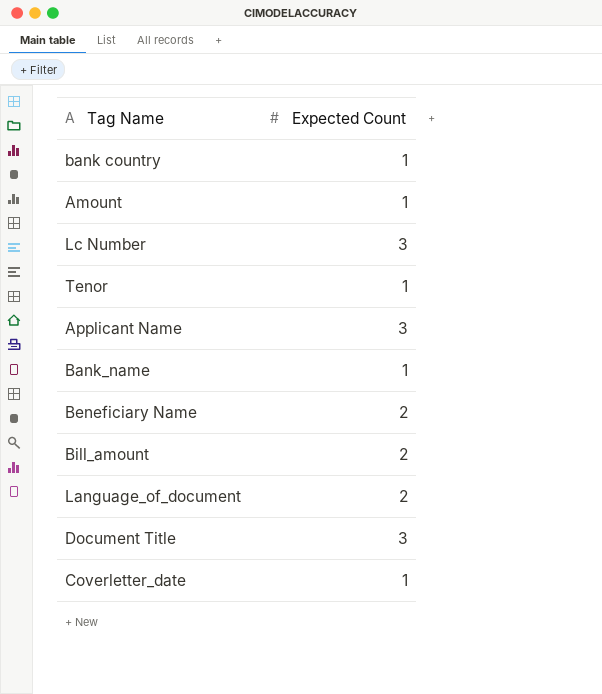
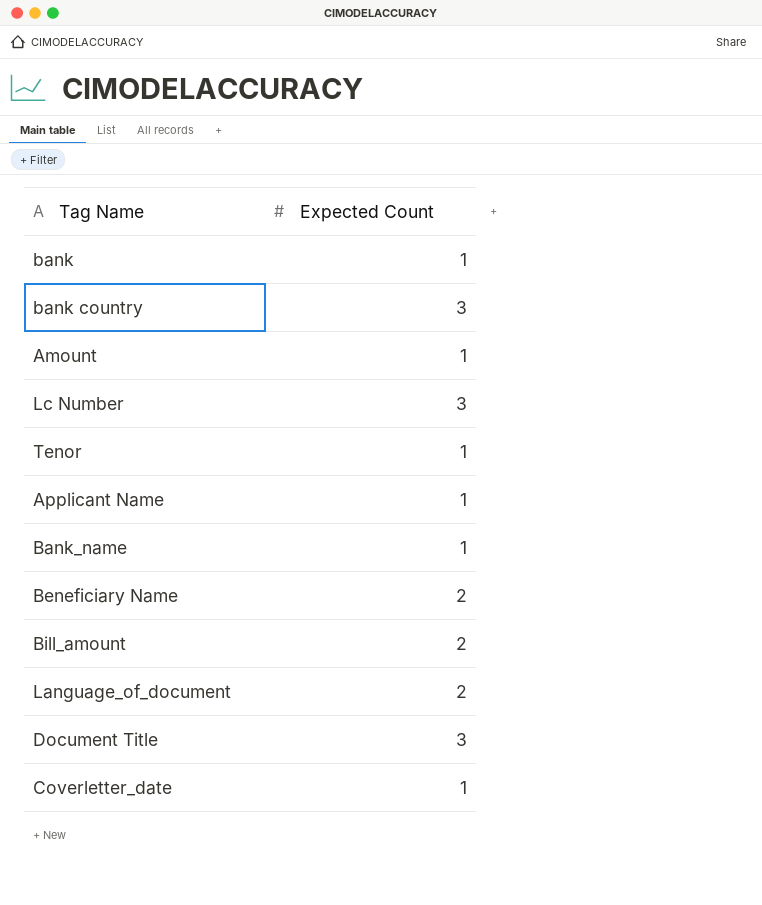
row bank: none -> 1
bank country | Expected Count: 1 -> 3
Applicant Name | Expected Count: 3 -> 1

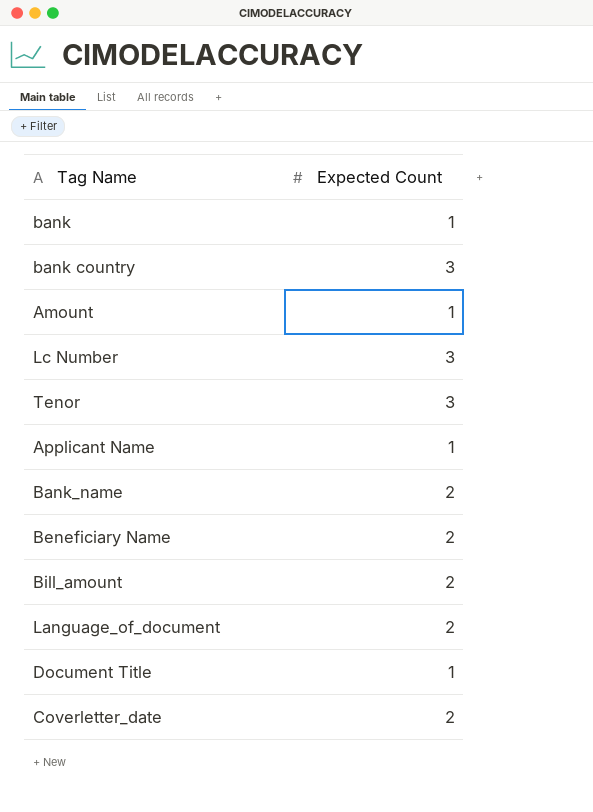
Tenor | Expected Count: 1 -> 3
Bank_name | Expected Count: 1 -> 2
Document Title | Expected Count: 3 -> 1
Coverletter_date | Expected Count: 1 -> 2

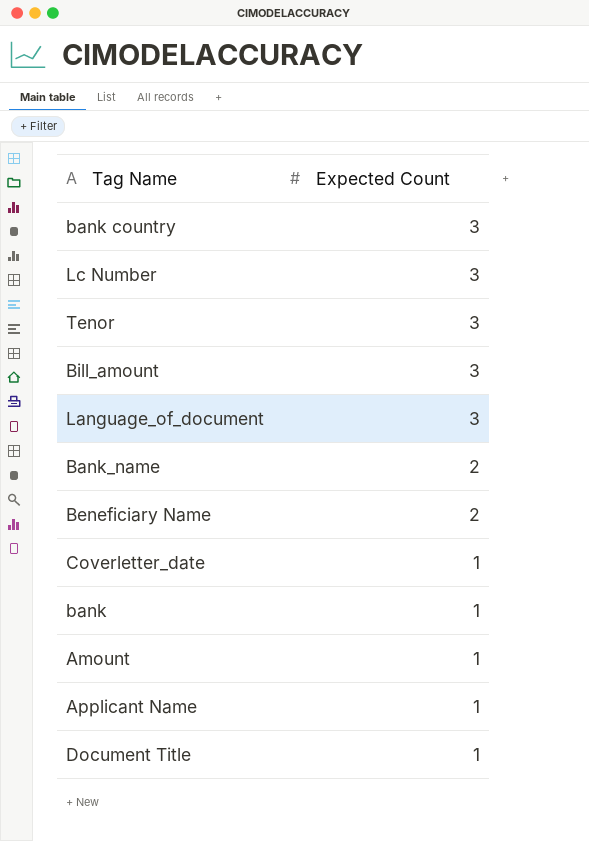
row order: none -> Expected Count descending
Bill_amount | Expected Count: 2 -> 3
Language_of_document | Expected Count: 2 -> 3
Coverletter_date | Expected Count: 2 -> 1

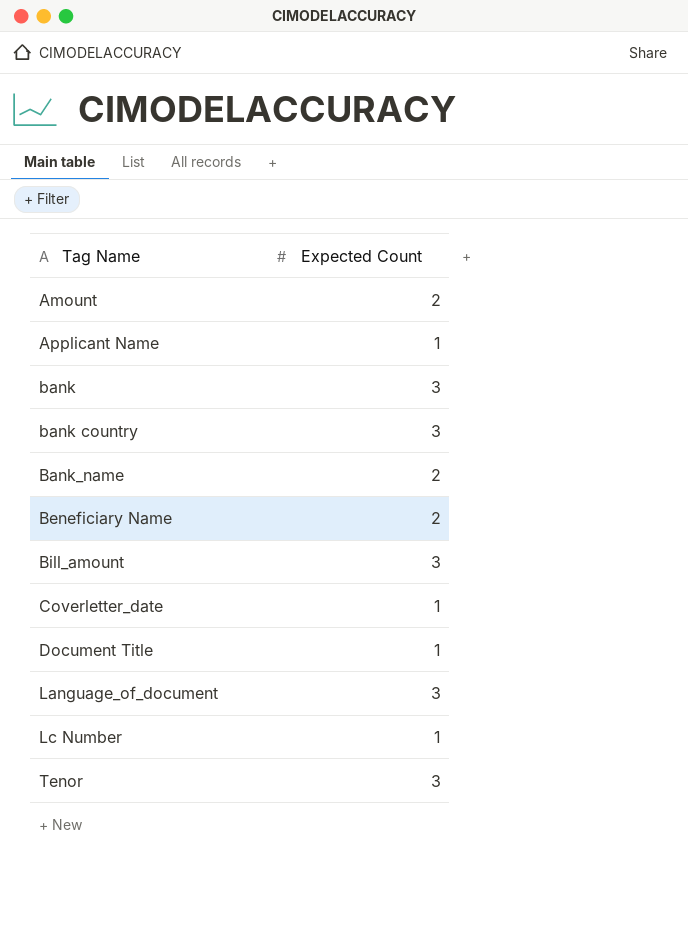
row order: Expected Count descending -> Tag Name ascending
Amount | Expected Count: 1 -> 2
bank | Expected Count: 1 -> 3
Lc Number | Expected Count: 3 -> 1

